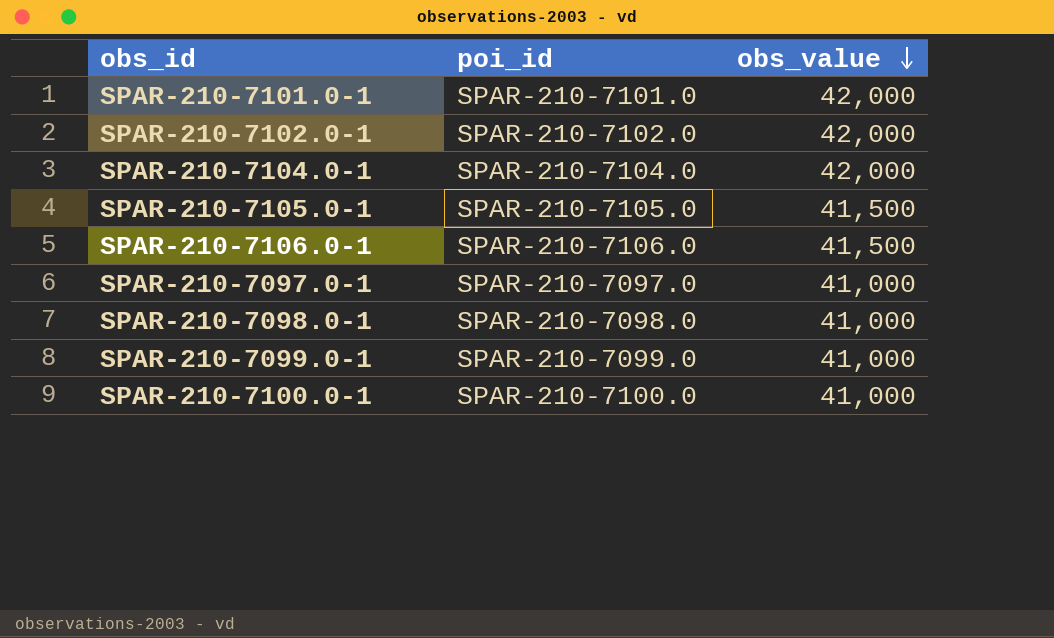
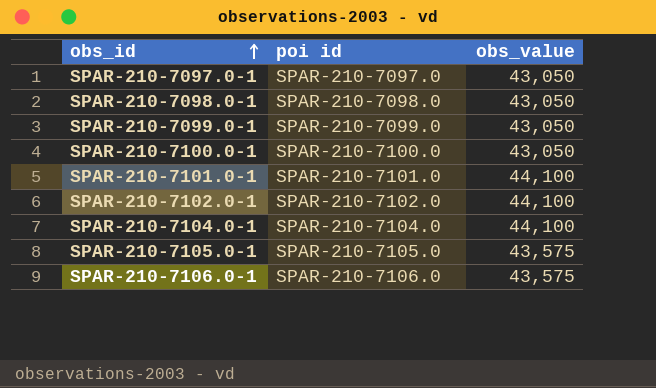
row order: obs_value descending -> obs_id ascending
column name: poi_id -> poi id
SPAR-210-7097.0-1 | obs_value: 41,000 -> 43,050
SPAR-210-7098.0-1 | obs_value: 41,000 -> 43,050
SPAR-210-7099.0-1 | obs_value: 41,000 -> 43,050
SPAR-210-7100.0-1 | obs_value: 41,000 -> 43,050
SPAR-210-7101.0-1 | obs_value: 42,000 -> 44,100
SPAR-210-7102.0-1 | obs_value: 42,000 -> 44,100
SPAR-210-7104.0-1 | obs_value: 42,000 -> 44,100
SPAR-210-7105.0-1 | obs_value: 41,500 -> 43,575
SPAR-210-7106.0-1 | obs_value: 41,500 -> 43,575

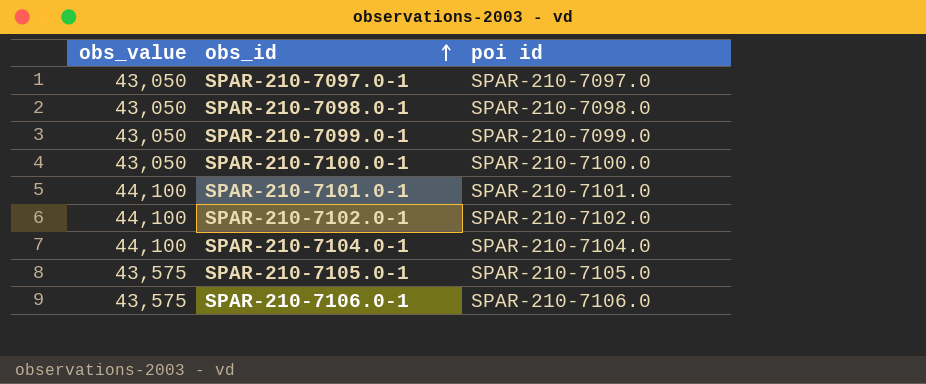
column obs_value | position: 3 -> 1

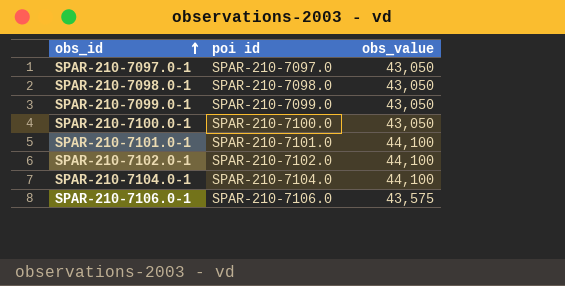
column obs_value | position: 1 -> 3
row SPAR-210-7105.0-1: 43,575 | SPAR-210-7105.0 -> none

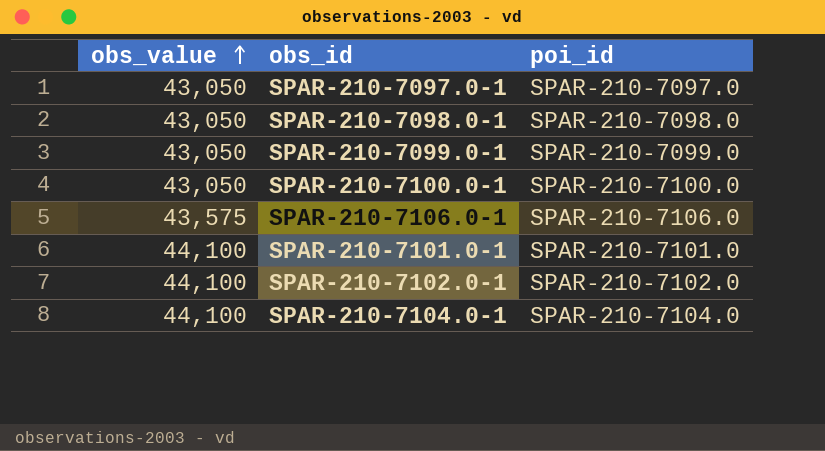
row order: obs_id ascending -> obs_value ascending
column obs_value | position: 3 -> 1
column name: poi id -> poi_id

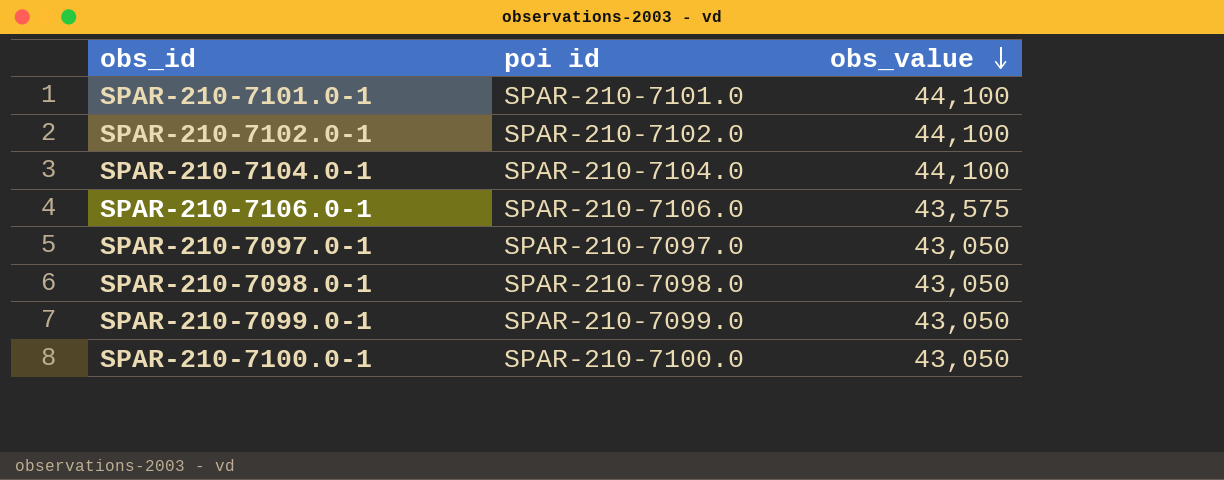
row order: obs_value ascending -> obs_value descending
column name: poi_id -> poi id
column obs_value | position: 1 -> 3

